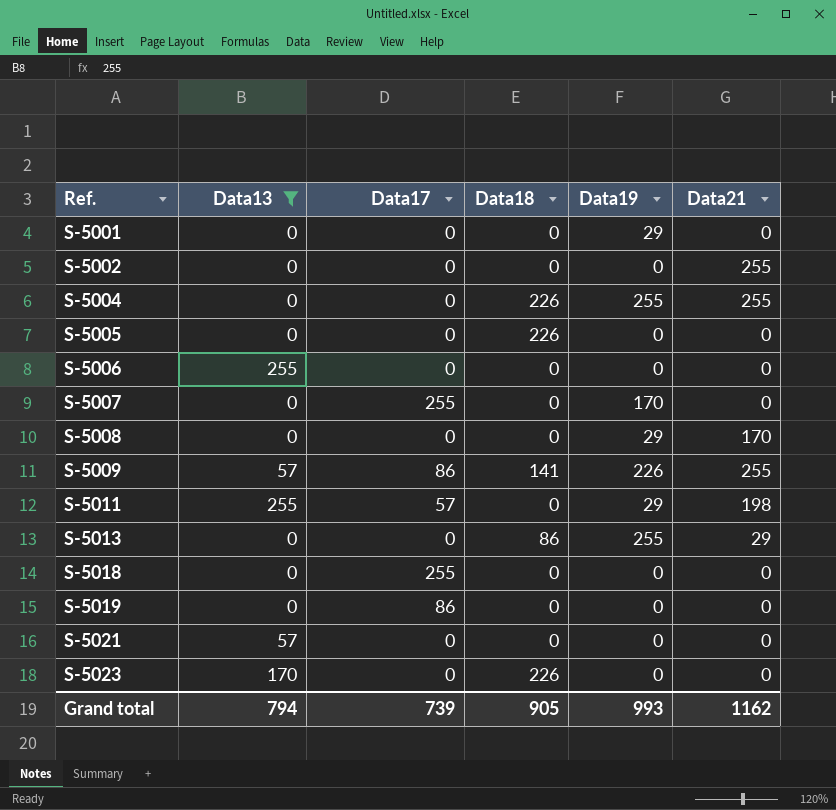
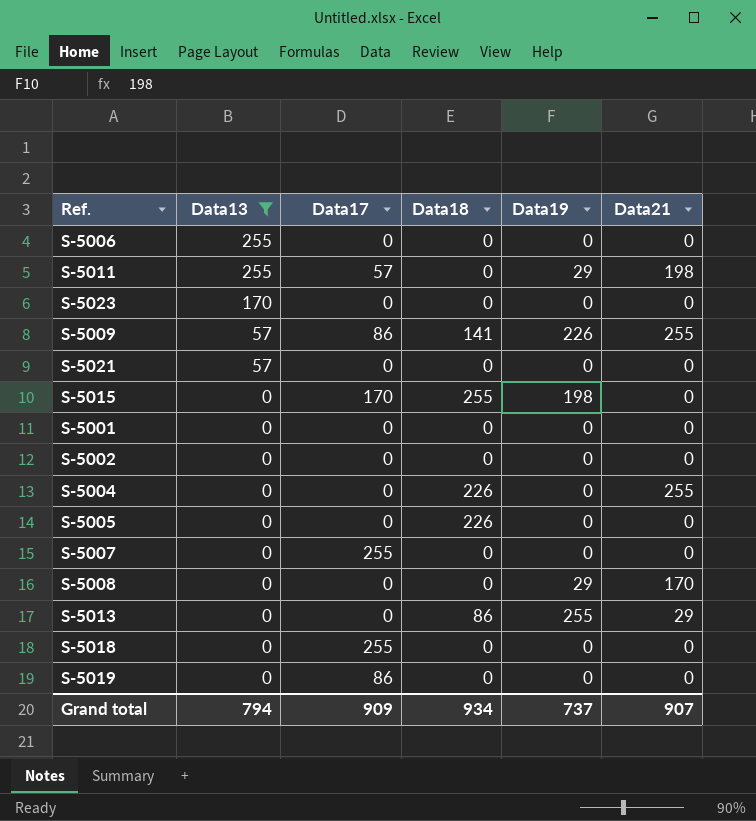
row order: Ref. ascending -> Data13 descending
S-5023 | Data18: 226 -> 0
row S-5015: none -> 0 | 170 | 255 | 198 | 0
S-5001 | Data19: 29 -> 0
S-5002 | Data21: 255 -> 0
S-5004 | Data19: 255 -> 0
S-5007 | Data19: 170 -> 0
Grand total | Data17: 739 -> 909
Grand total | Data18: 905 -> 934
Grand total | Data19: 993 -> 737
Grand total | Data21: 1162 -> 907

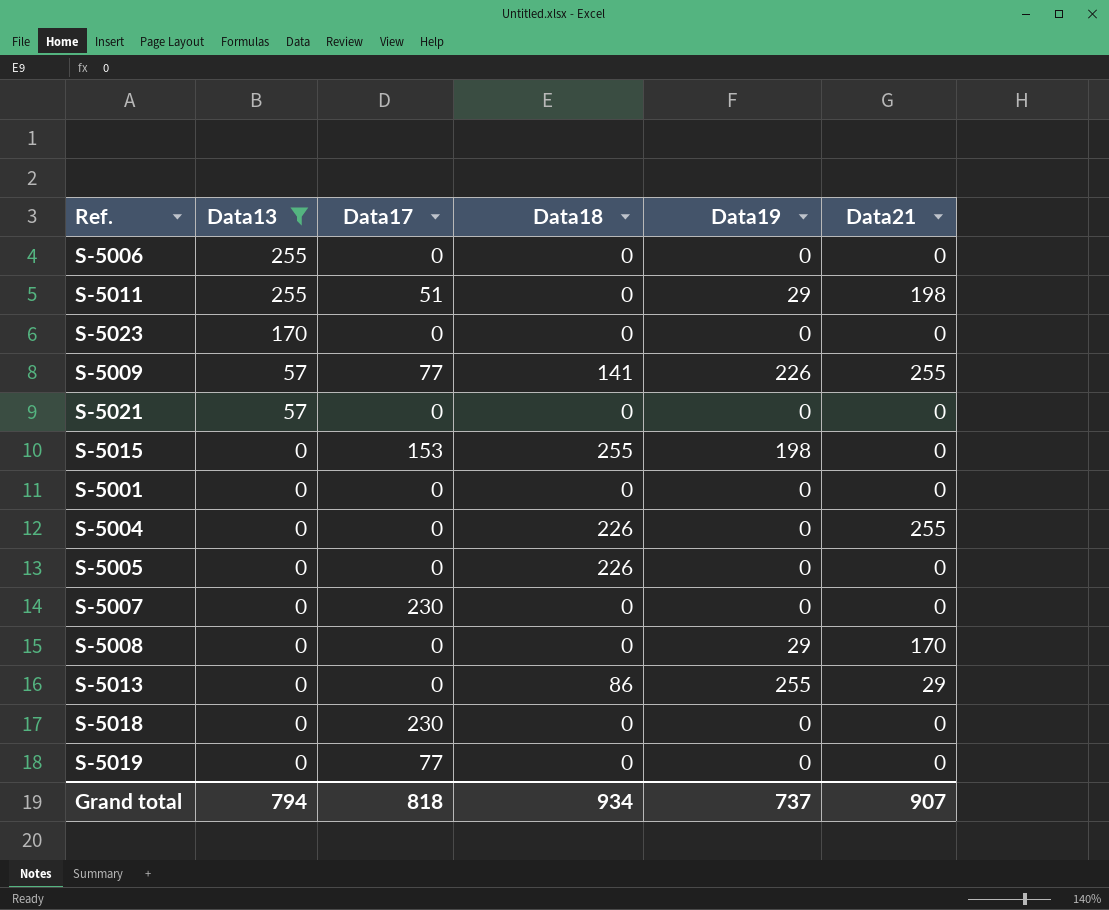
row S-5002: 0 | 0 | 0 | 0 | 0 -> none
S-5011 | Data17: 57 -> 51
S-5009 | Data17: 86 -> 77
S-5015 | Data17: 170 -> 153
S-5007 | Data17: 255 -> 230
S-5018 | Data17: 255 -> 230
S-5019 | Data17: 86 -> 77
Grand total | Data17: 909 -> 818

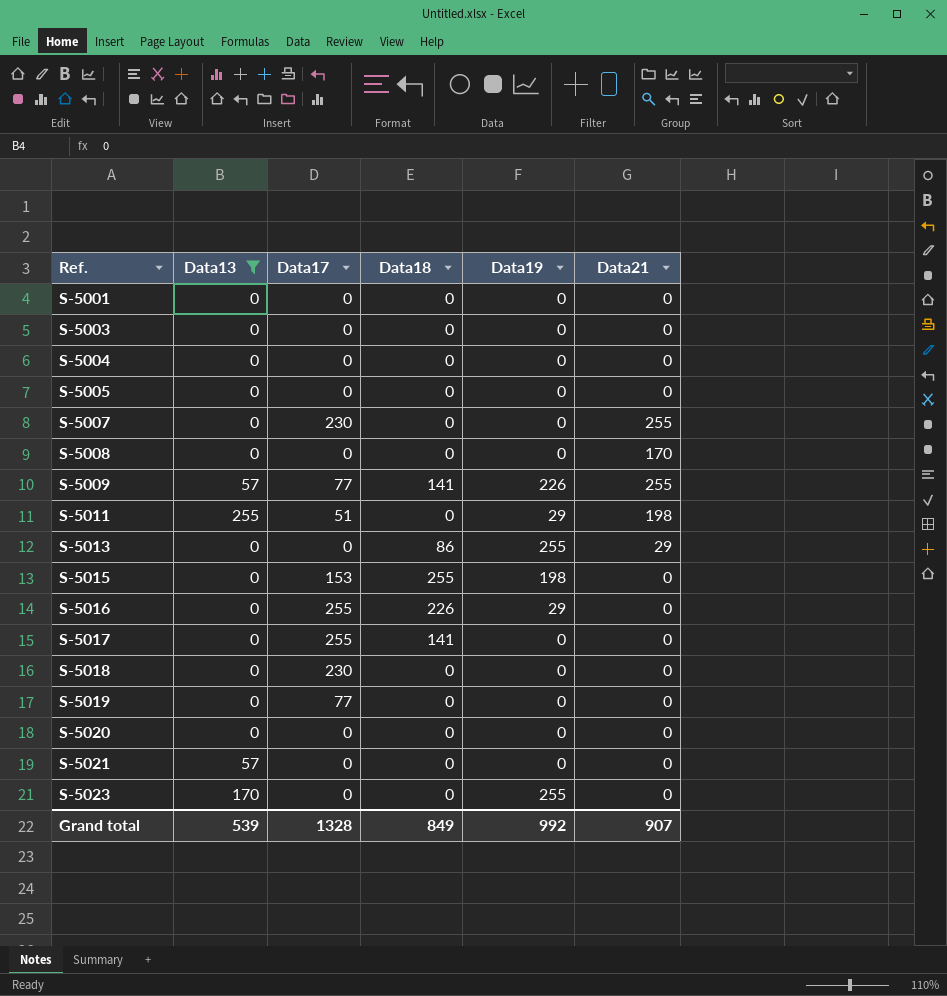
row order: Data13 descending -> Ref. ascending
row S-5006: 255 | 0 | 0 | 0 | 0 -> none
row S-5003: none -> 0 | 0 | 0 | 0 | 0
S-5004 | Data18: 226 -> 0
S-5004 | Data21: 255 -> 0
S-5005 | Data18: 226 -> 0
S-5007 | Data21: 0 -> 255
S-5008 | Data19: 29 -> 0
row S-5016: none -> 0 | 255 | 226 | 29 | 0
row S-5017: none -> 0 | 255 | 141 | 0 | 0
row S-5020: none -> 0 | 0 | 0 | 0 | 0
S-5023 | Data19: 0 -> 255
Grand total | Data13: 794 -> 539
Grand total | Data17: 818 -> 1328
Grand total | Data18: 934 -> 849
Grand total | Data19: 737 -> 992

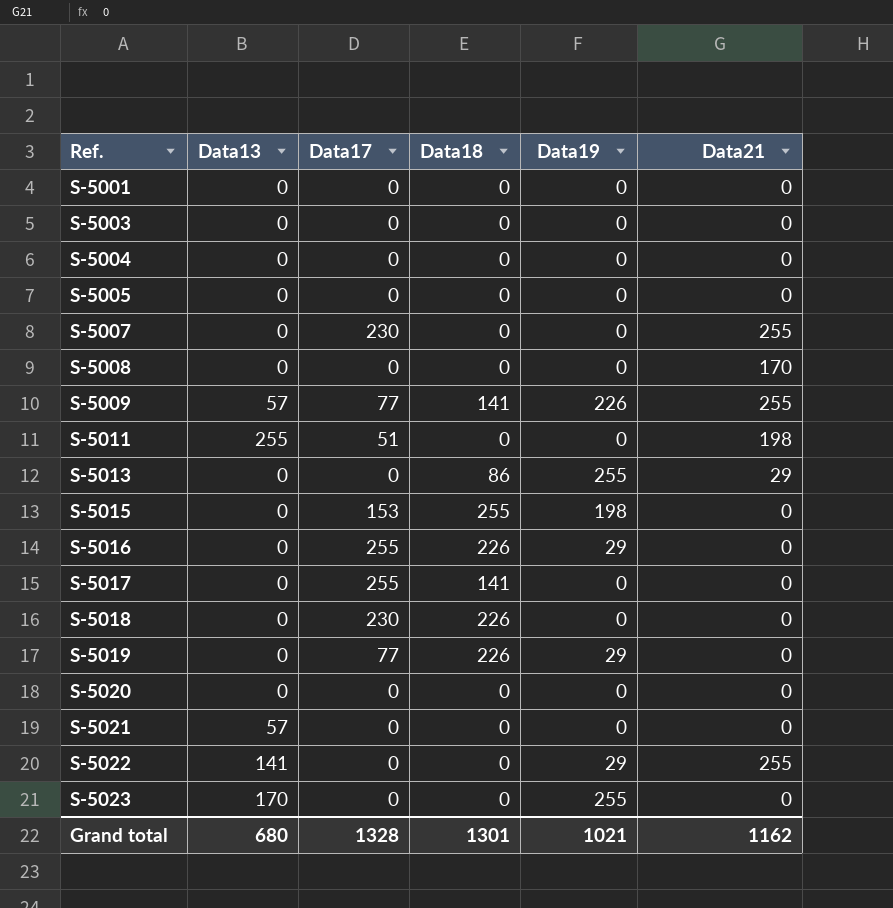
filter: Data13 != 141 -> none
S-5011 | Data19: 29 -> 0
S-5018 | Data18: 0 -> 226
S-5019 | Data18: 0 -> 226
S-5019 | Data19: 0 -> 29
Grand total | Data13: 539 -> 680
Grand total | Data18: 849 -> 1301
Grand total | Data19: 992 -> 1021
Grand total | Data21: 907 -> 1162

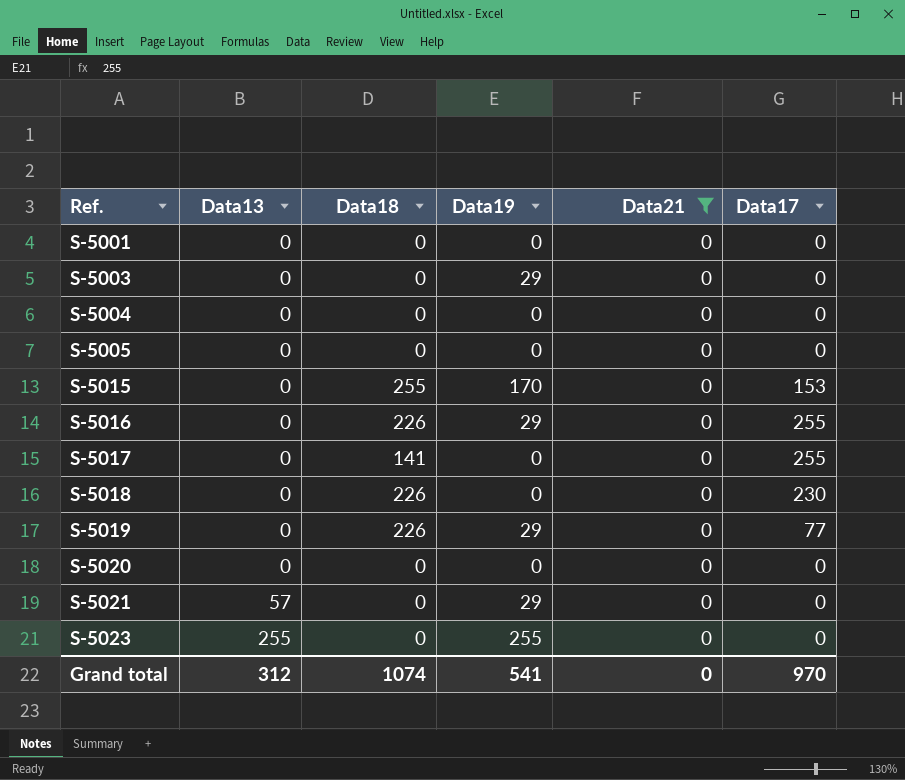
filter: none -> Data21 = 0
column Data17 | position: 3 -> 6
S-5003 | Data19: 0 -> 29
S-5015 | Data19: 198 -> 170
S-5021 | Data19: 0 -> 29
S-5023 | Data13: 170 -> 255
Grand total | Data13: 680 -> 312
Grand total | Data18: 1301 -> 1074
Grand total | Data19: 1021 -> 541
Grand total | Data21: 1162 -> 0
Grand total | Data17: 1328 -> 970

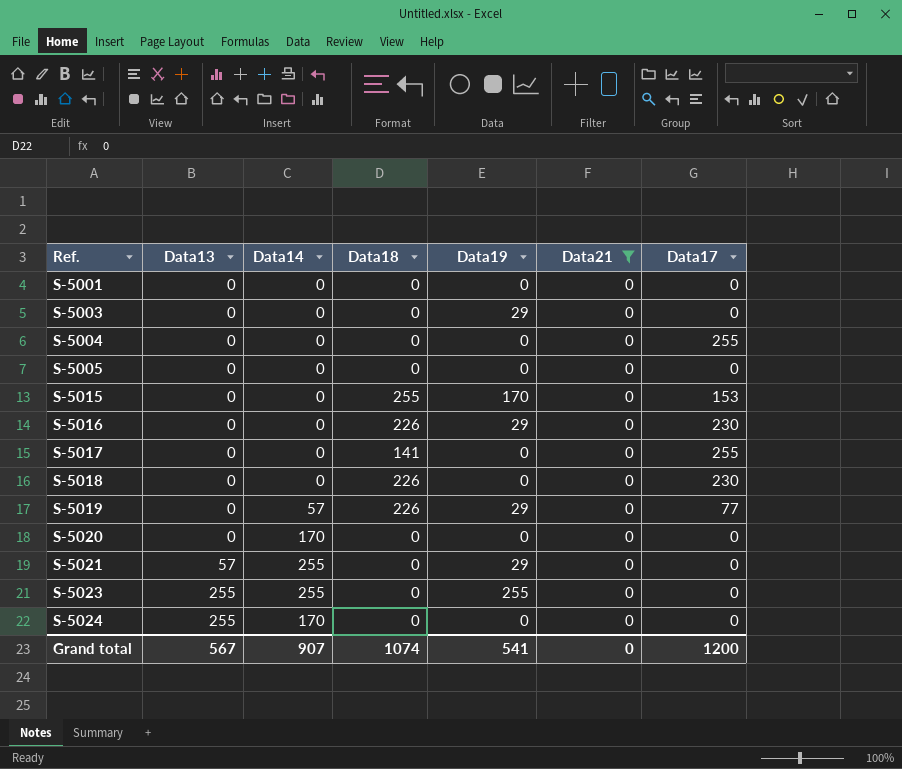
column Data14 | position: none -> 3
S-5004 | Data17: 0 -> 255
S-5016 | Data17: 255 -> 230
row S-5024: none -> 255 | 170 | 0 | 0 | 0 | 0
Grand total | Data13: 312 -> 567
Grand total | Data17: 970 -> 1200

